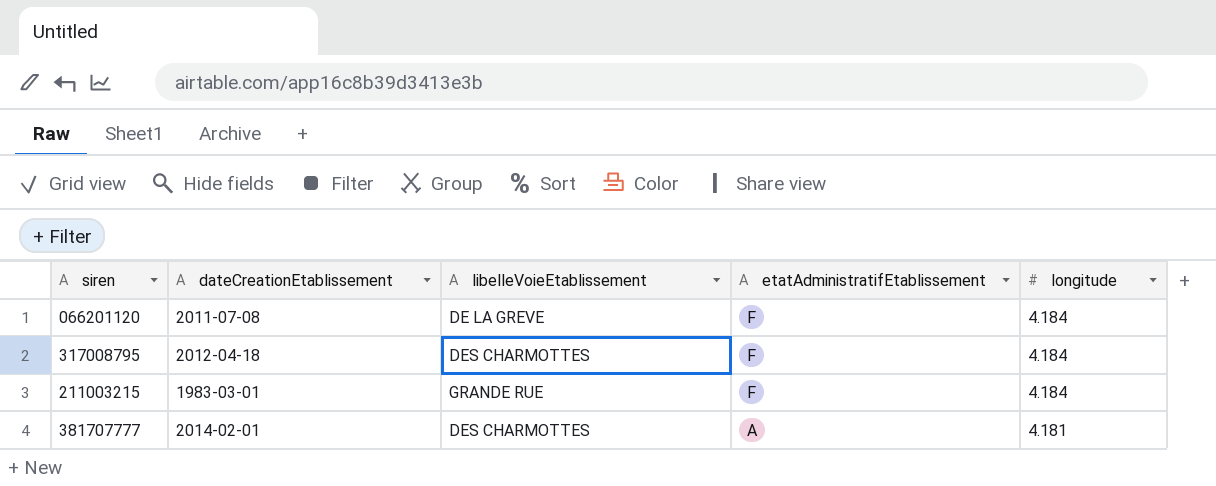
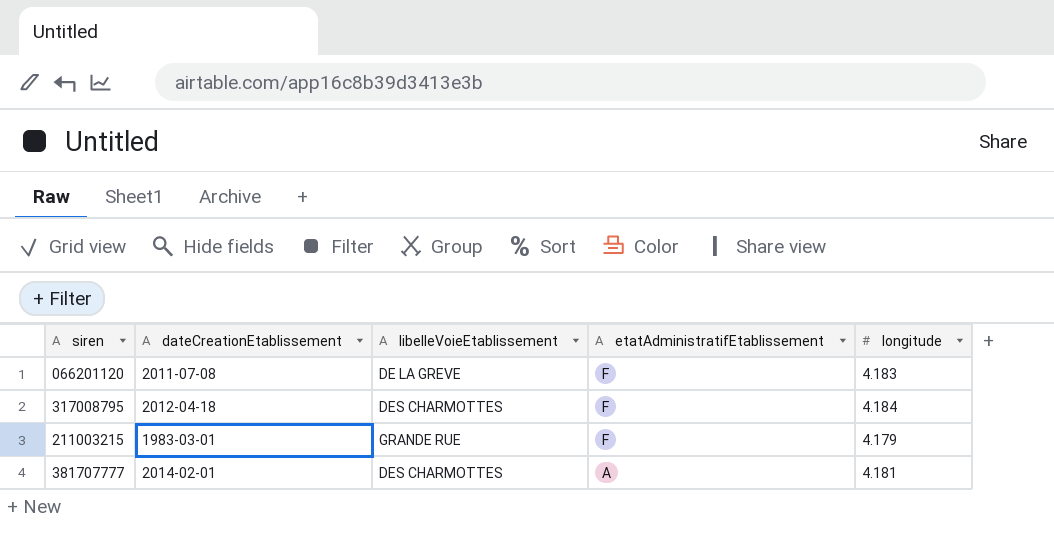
066201120 | longitude: 4.184 -> 4.183
211003215 | longitude: 4.184 -> 4.179

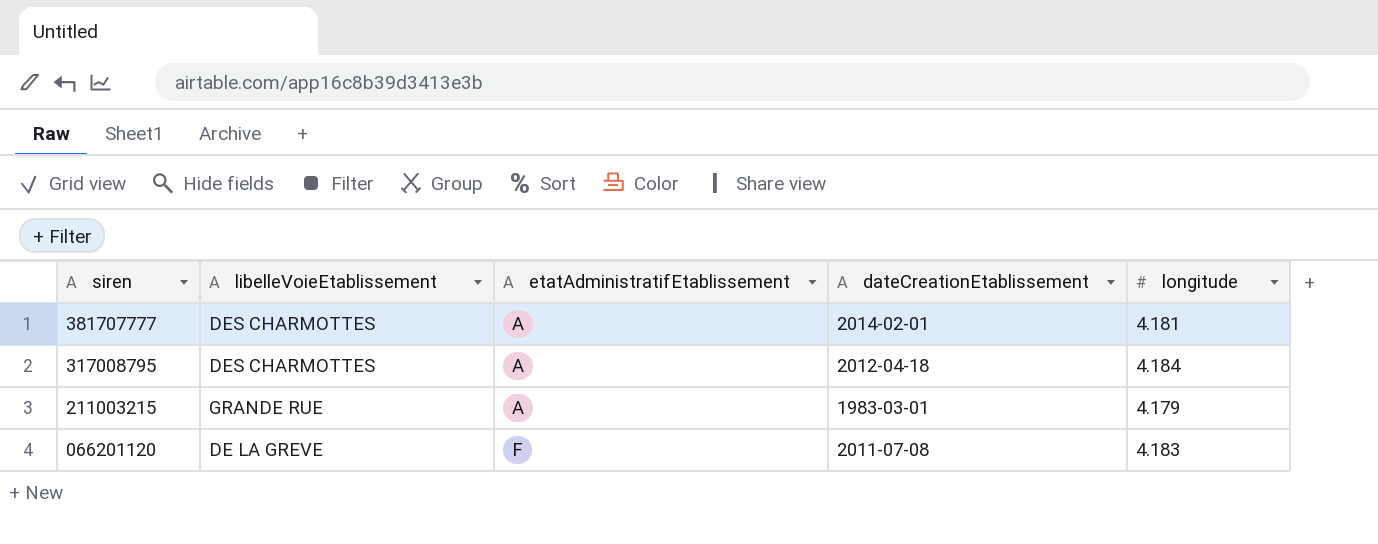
row order: etatAdministratifEtablissement descending -> siren descending
column dateCreationEtablissement | position: 2 -> 4
317008795 | etatAdministratifEtablissement: F -> A
211003215 | etatAdministratifEtablissement: F -> A

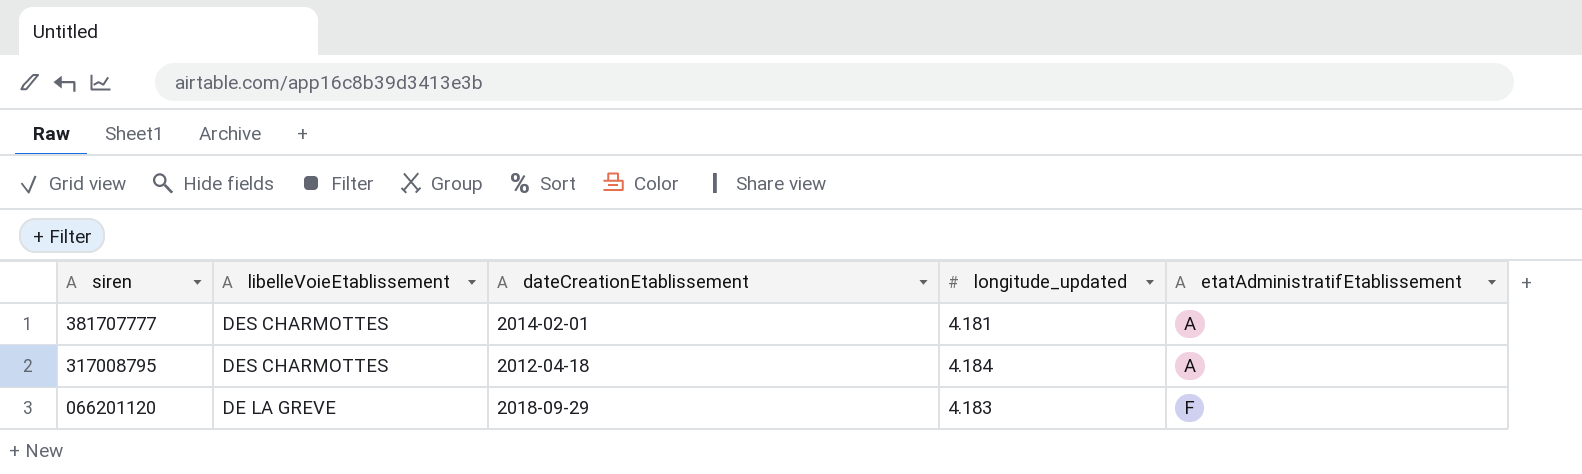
column name: longitude -> longitude_updated
column etatAdministratifEtablissement | position: 3 -> 5
row 211003215: GRANDE RUE | A | 1983-03-01 | 4.179 -> none
066201120 | dateCreationEtablissement: 2011-07-08 -> 2018-09-29

